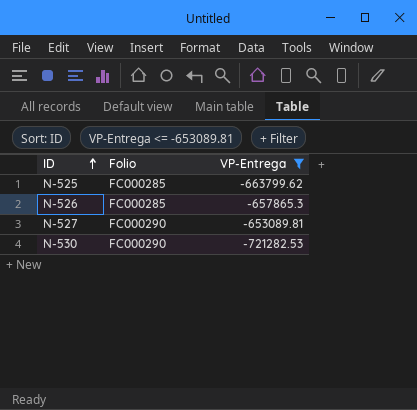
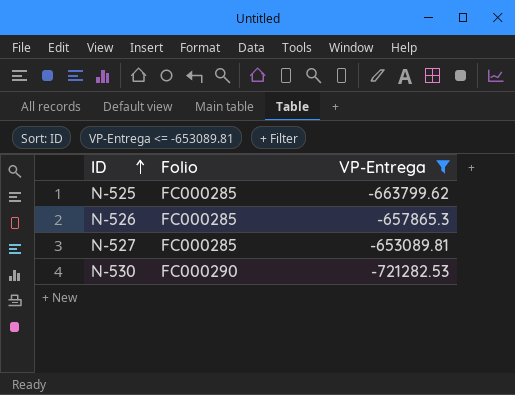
N-527 | Folio: FC000290 -> FC000285

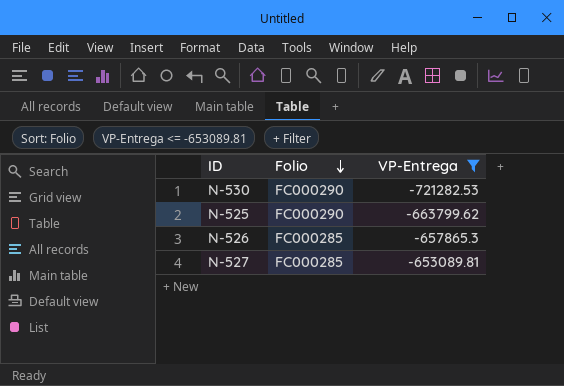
row order: ID ascending -> Folio descending
N-525 | Folio: FC000285 -> FC000290

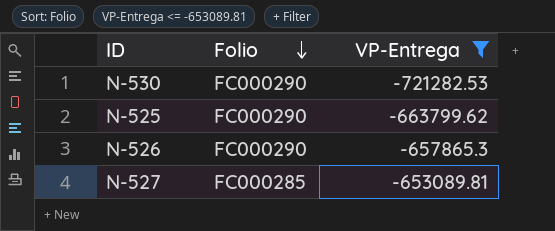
N-526 | Folio: FC000285 -> FC000290

